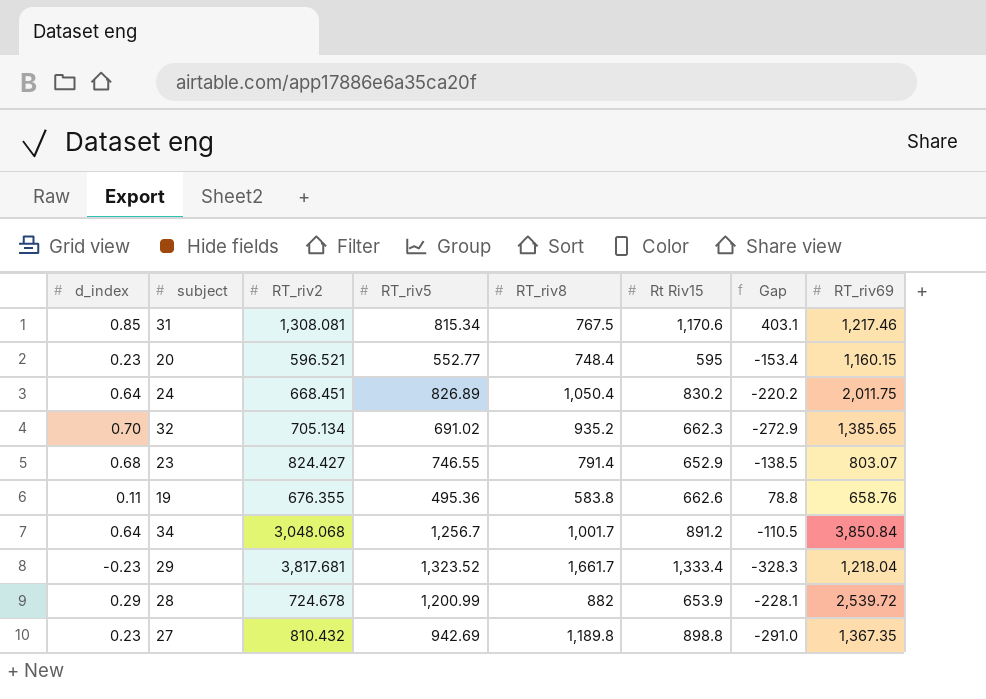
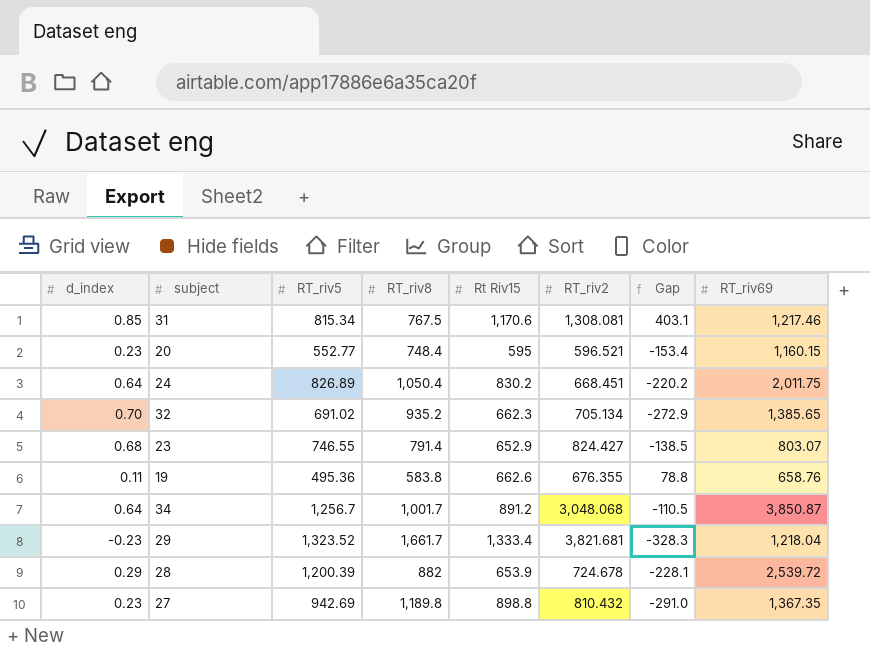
column RT_riv2 | position: 3 -> 6
34 | RT_riv69: 3,850.84 -> 3,850.87
29 | RT_riv2: 3,817.681 -> 3,821.681
28 | RT_riv5: 1,200.99 -> 1,200.39

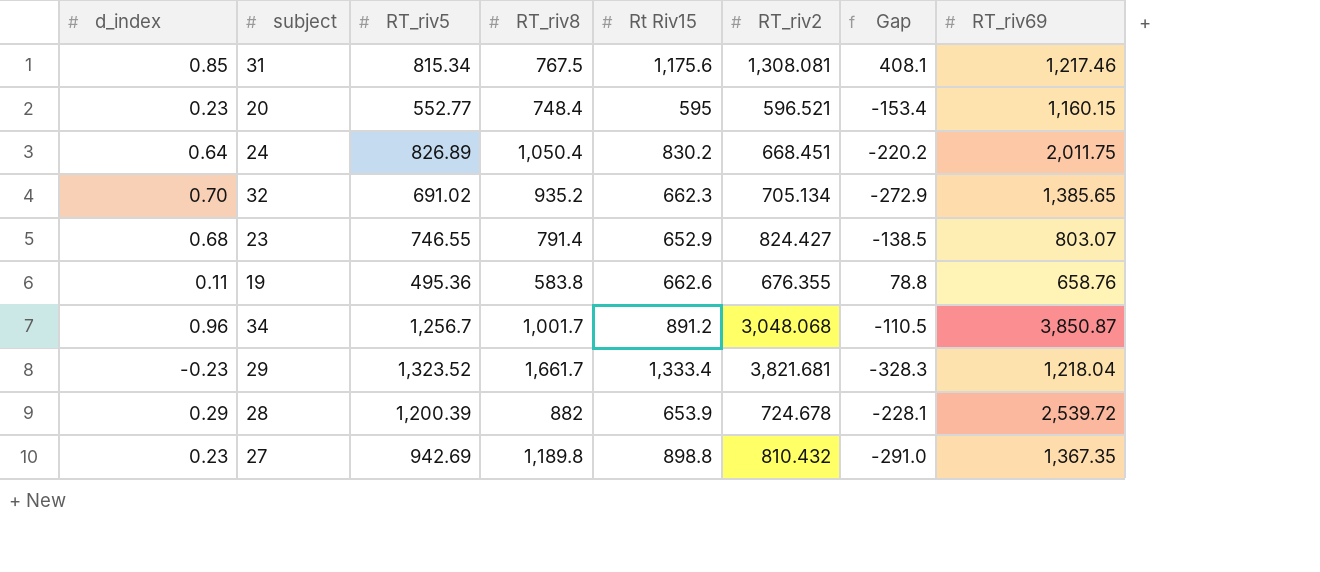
31 | Rt Riv15: 1,170.6 -> 1,175.6
31 | Gap: 403.1 -> 408.1
34 | d_index: 0.64 -> 0.96

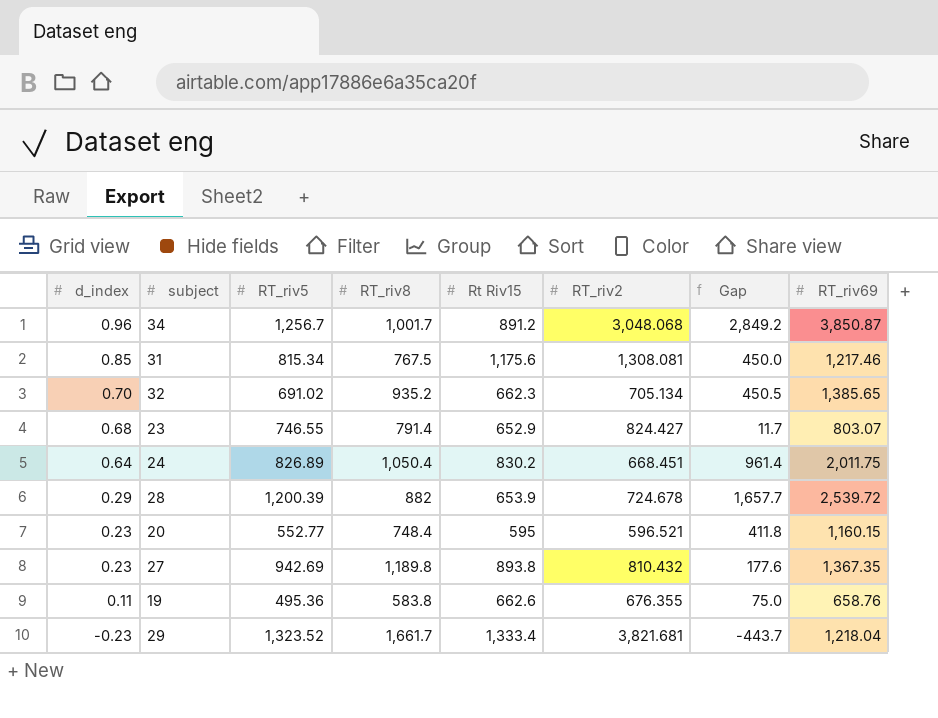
row order: none -> d_index descending
column Gap | formula: [Rt Riv15] - [RT_riv8] -> [RT_riv69] - [RT_riv8]
27 | Rt Riv15: 898.8 -> 893.8

